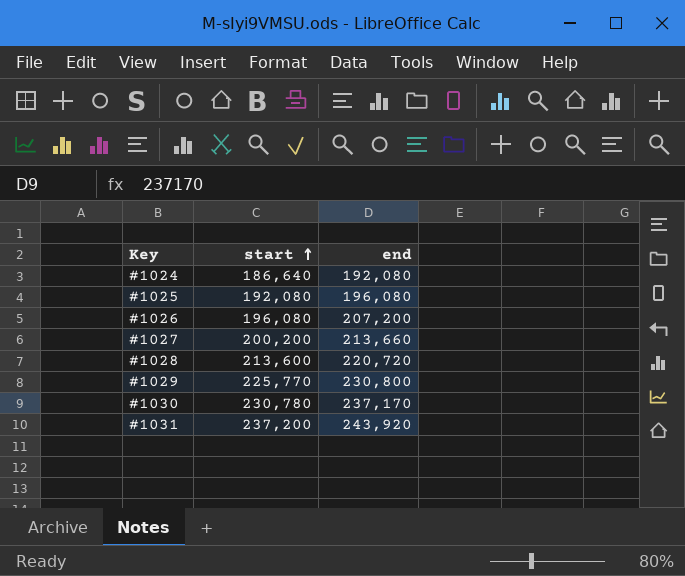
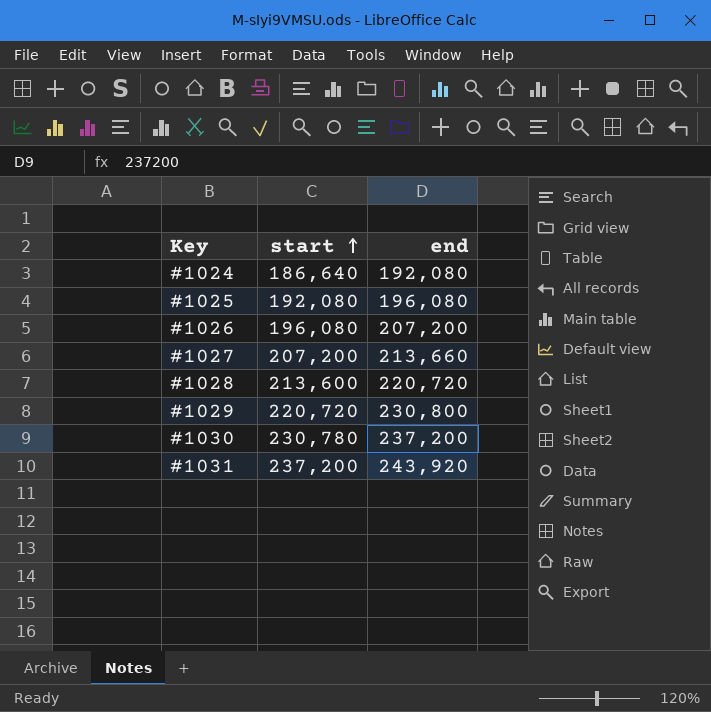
#1027 | start: 200,200 -> 207,200
#1029 | start: 225,770 -> 220,720
#1030 | end: 237,170 -> 237,200

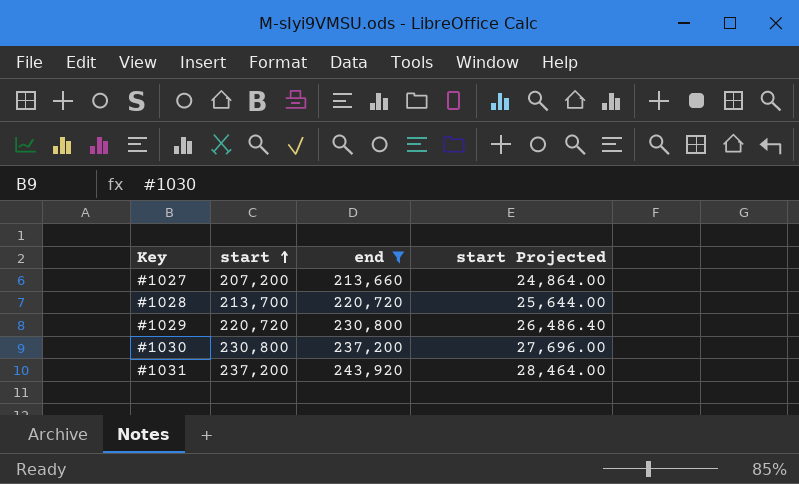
filter: none -> end >= 213,660
column start Projected | formula: none -> [start] * 0.12
#1028 | start: 213,600 -> 213,700
#1030 | start: 230,780 -> 230,800

